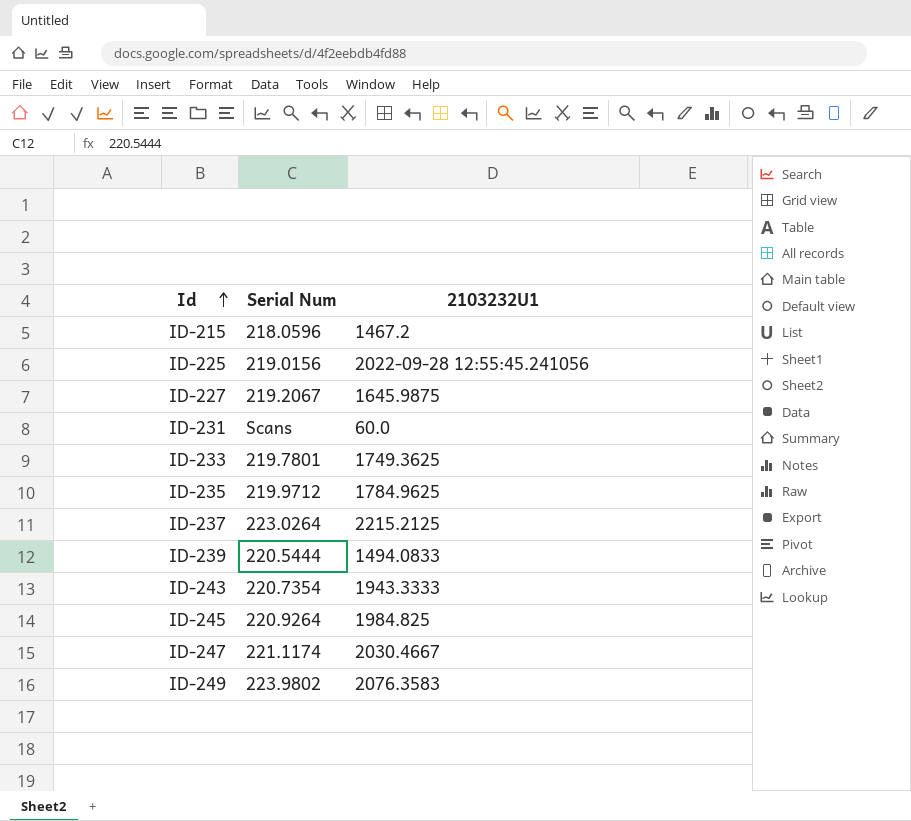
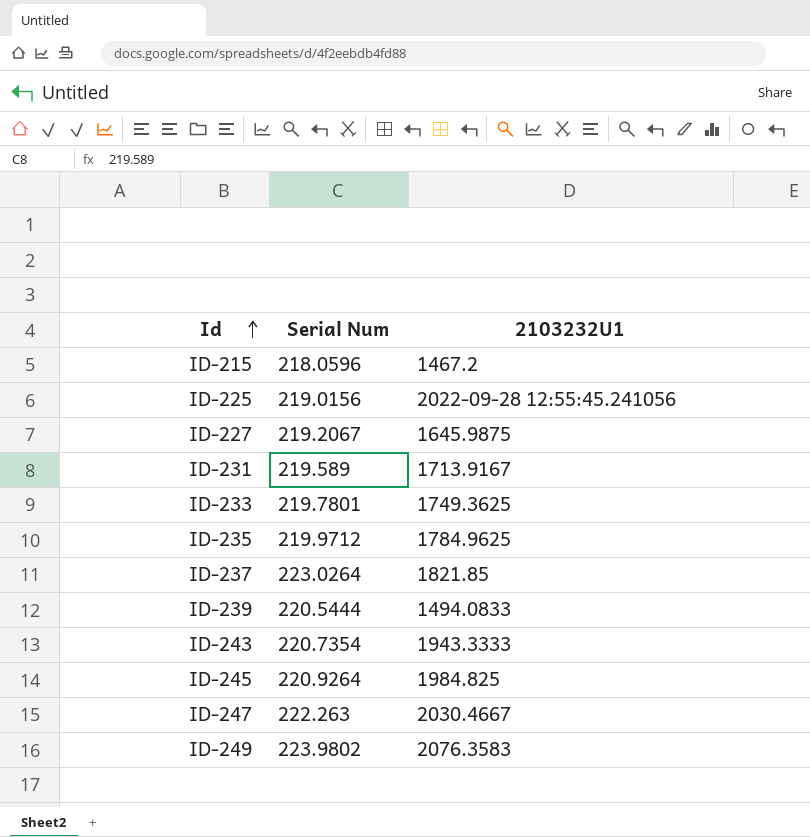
ID-231 | Serial Num: Scans -> 219.589
ID-231 | 2103232U1: 60.0 -> 1713.9167
ID-237 | 2103232U1: 2215.2125 -> 1821.85
ID-247 | Serial Num: 221.1174 -> 222.263

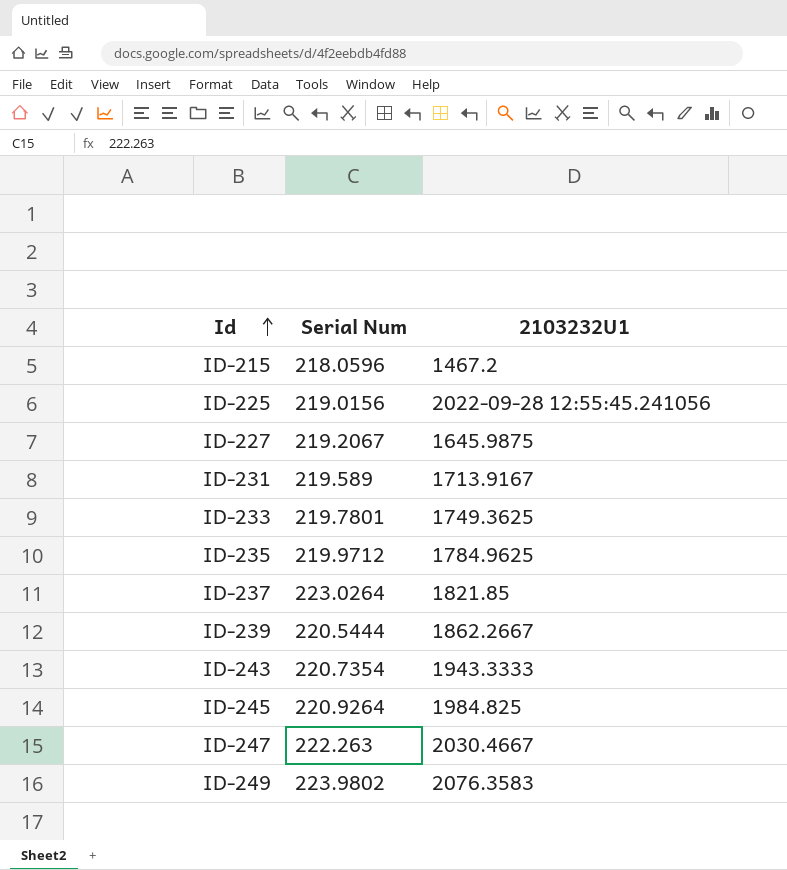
ID-239 | 2103232U1: 1494.0833 -> 1862.2667

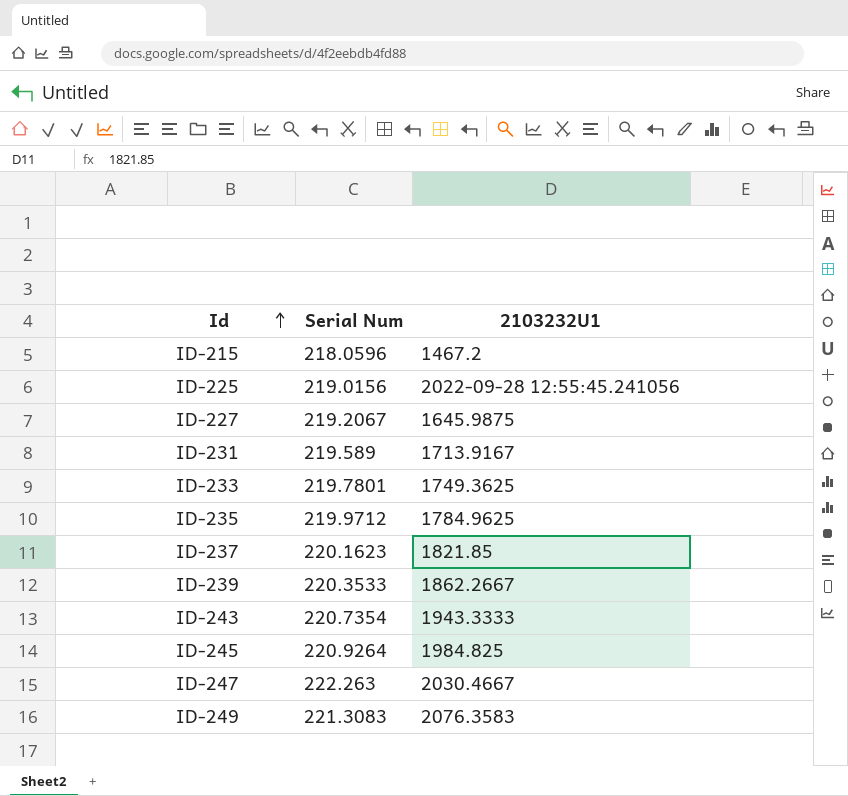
ID-237 | Serial Num: 223.0264 -> 220.1623
ID-239 | Serial Num: 220.5444 -> 220.3533
ID-249 | Serial Num: 223.9802 -> 221.3083

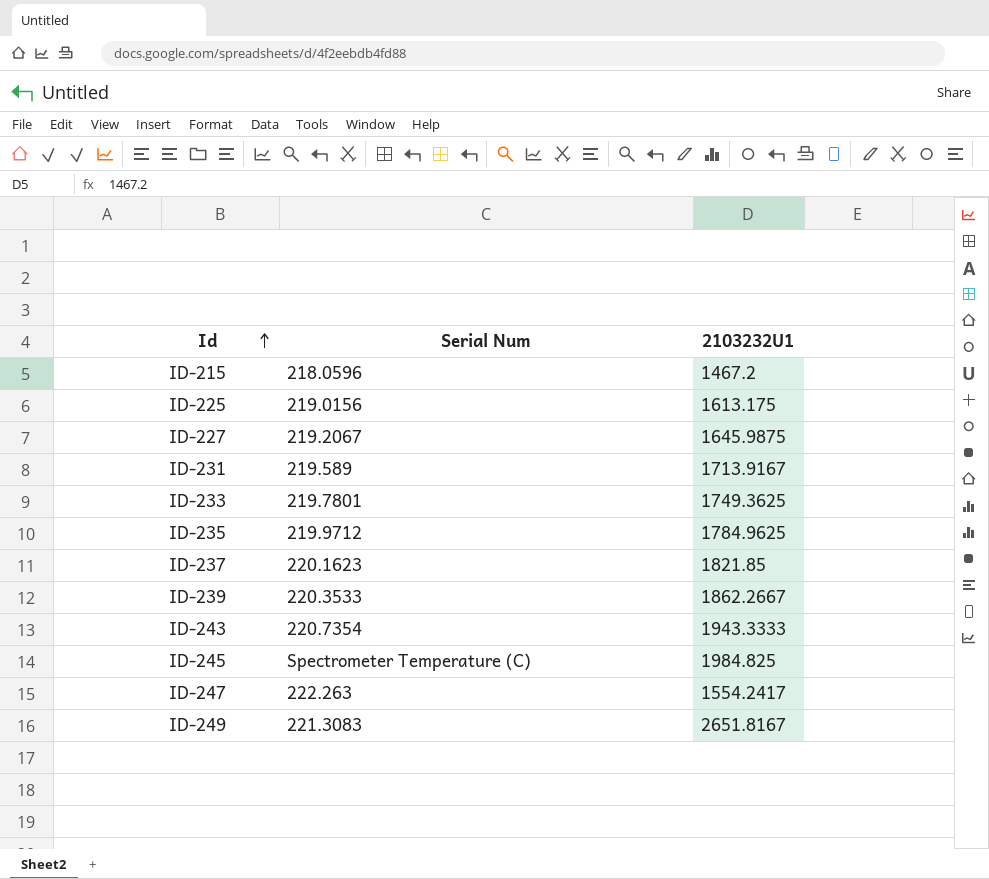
ID-225 | 2103232U1: 2022-09-28 12:55:45.241056 -> 1613.175
ID-245 | Serial Num: 220.9264 -> Spectrometer Temperature (C)
ID-247 | 2103232U1: 2030.4667 -> 1554.2417
ID-249 | 2103232U1: 2076.3583 -> 2651.8167

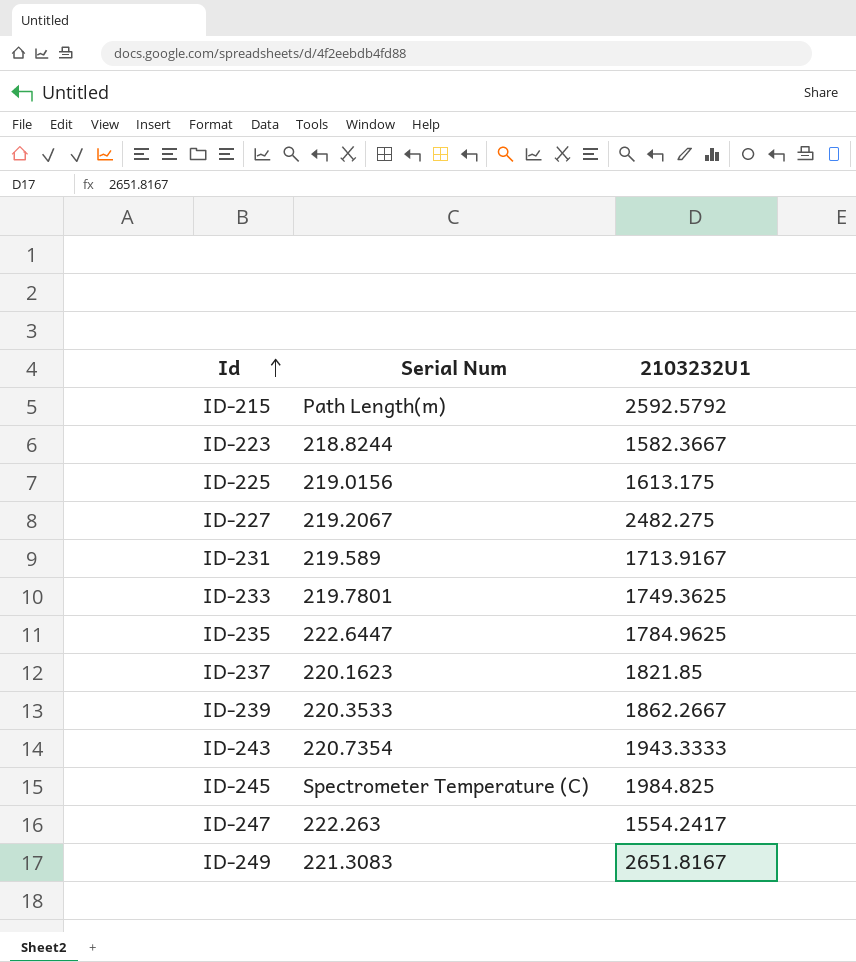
ID-215 | Serial Num: 218.0596 -> Path Length(m)
ID-215 | 2103232U1: 1467.2 -> 2592.5792
row ID-223: none -> 218.8244 | 1582.3667
ID-227 | 2103232U1: 1645.9875 -> 2482.275
ID-235 | Serial Num: 219.9712 -> 222.6447

